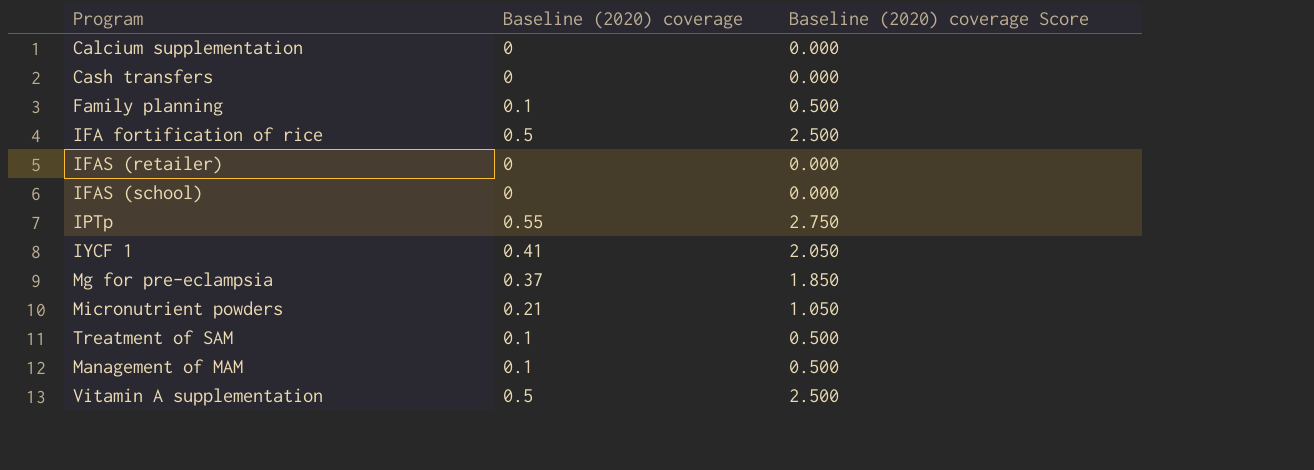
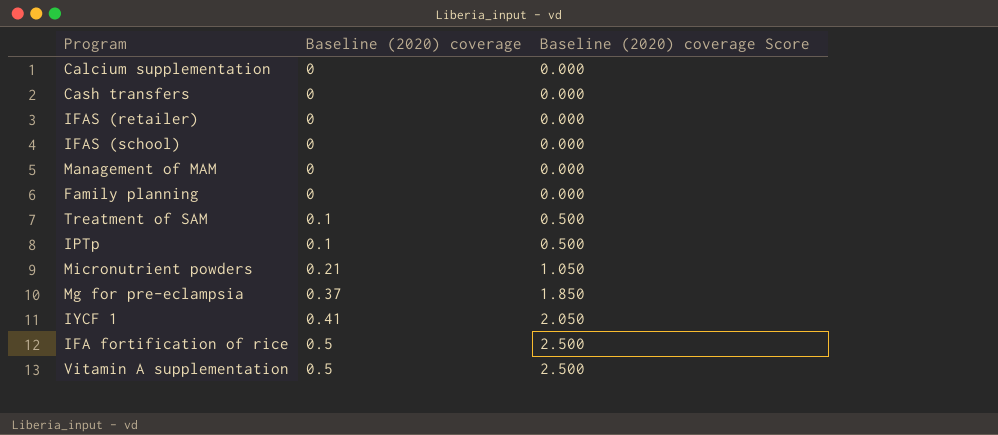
row order: none -> Baseline (2020) coverage ascending
Management of MAM | Baseline (2020) coverage: 0.1 -> 0
Management of MAM | Baseline (2020) coverage Score: 0.500 -> 0.000
Family planning | Baseline (2020) coverage: 0.1 -> 0
Family planning | Baseline (2020) coverage Score: 0.500 -> 0.000
IPTp | Baseline (2020) coverage: 0.55 -> 0.1
IPTp | Baseline (2020) coverage Score: 2.750 -> 0.500

